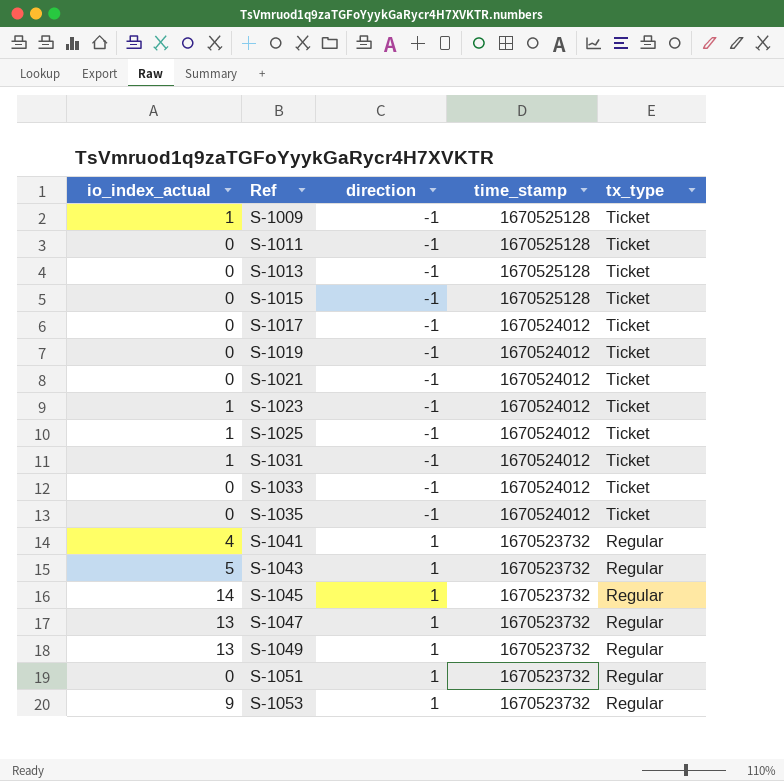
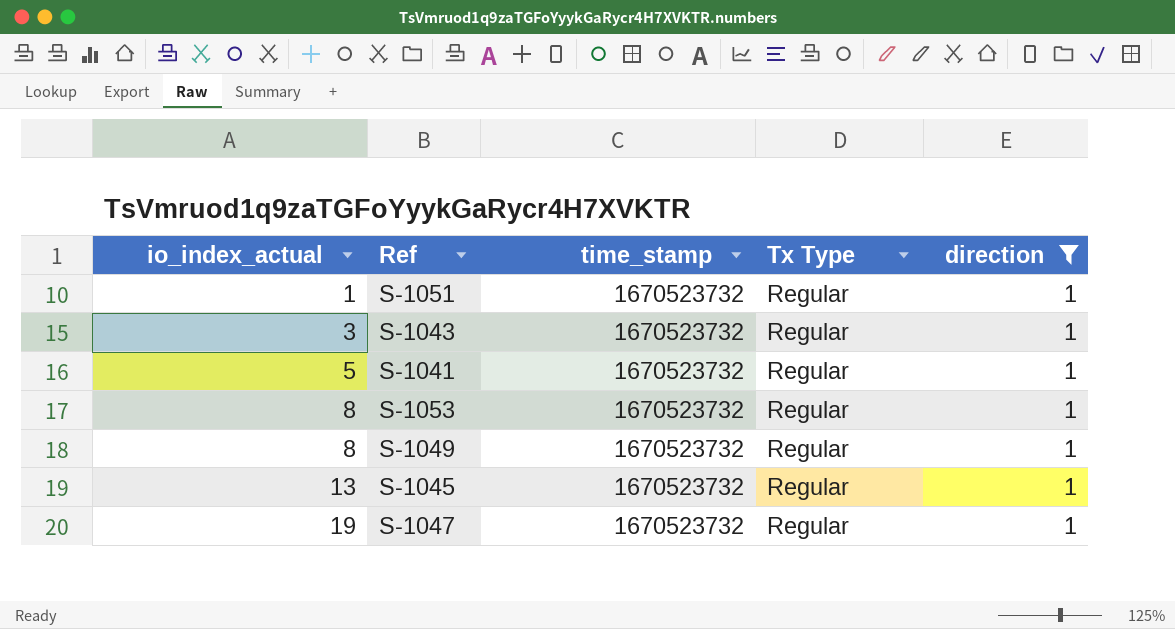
filter: none -> direction = 1
row order: Ref ascending -> io_index_actual ascending
column name: tx_type -> Tx Type
column direction | position: 3 -> 5
S-1051 | io_index_actual: 0 -> 1
S-1043 | io_index_actual: 5 -> 3
S-1041 | io_index_actual: 4 -> 5
S-1053 | io_index_actual: 9 -> 8
S-1049 | io_index_actual: 13 -> 8
S-1045 | io_index_actual: 14 -> 13
S-1047 | io_index_actual: 13 -> 19

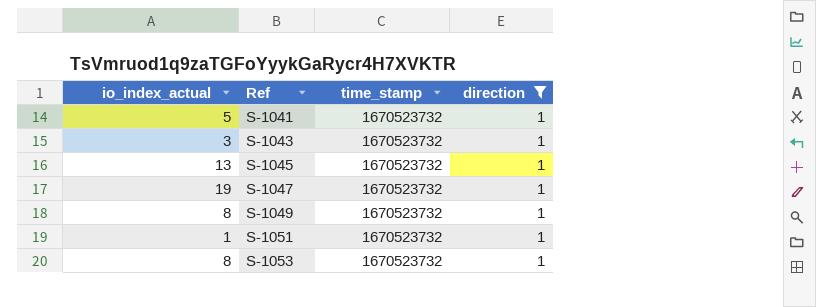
row order: io_index_actual ascending -> Ref ascending
column Tx Type | position: 4 -> none

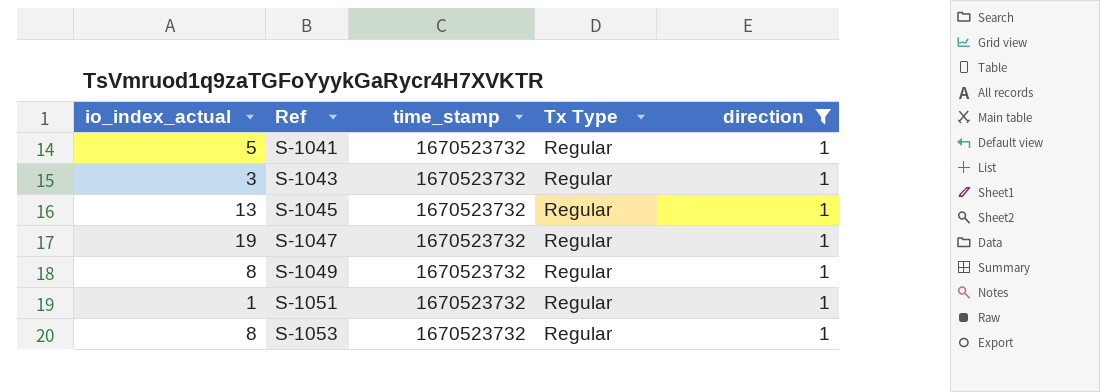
column Tx Type | position: none -> 4

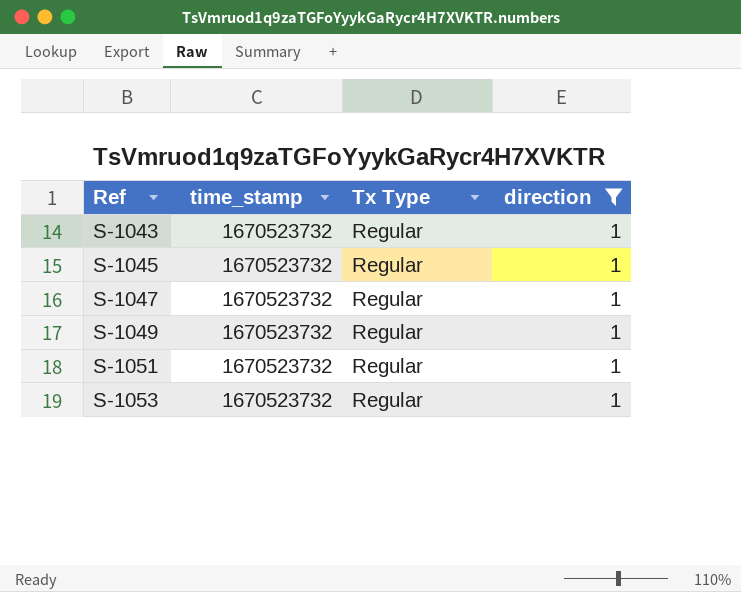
column io_index_actual | position: 1 -> none
row S-1041: 5 | 1670523732 | Regular | 1 -> none

